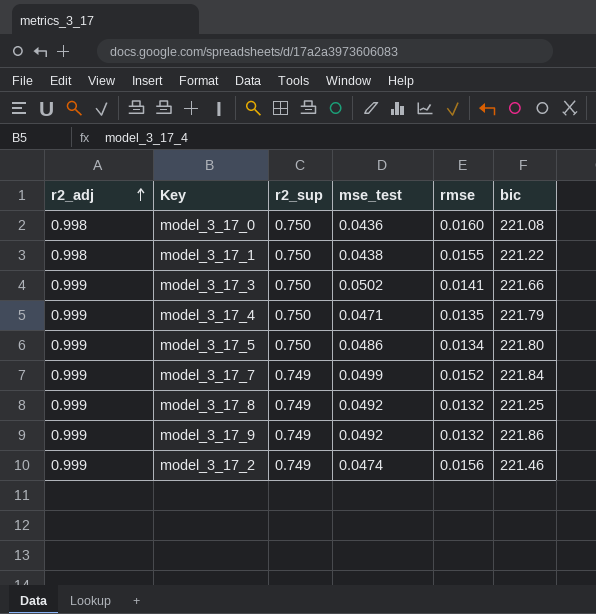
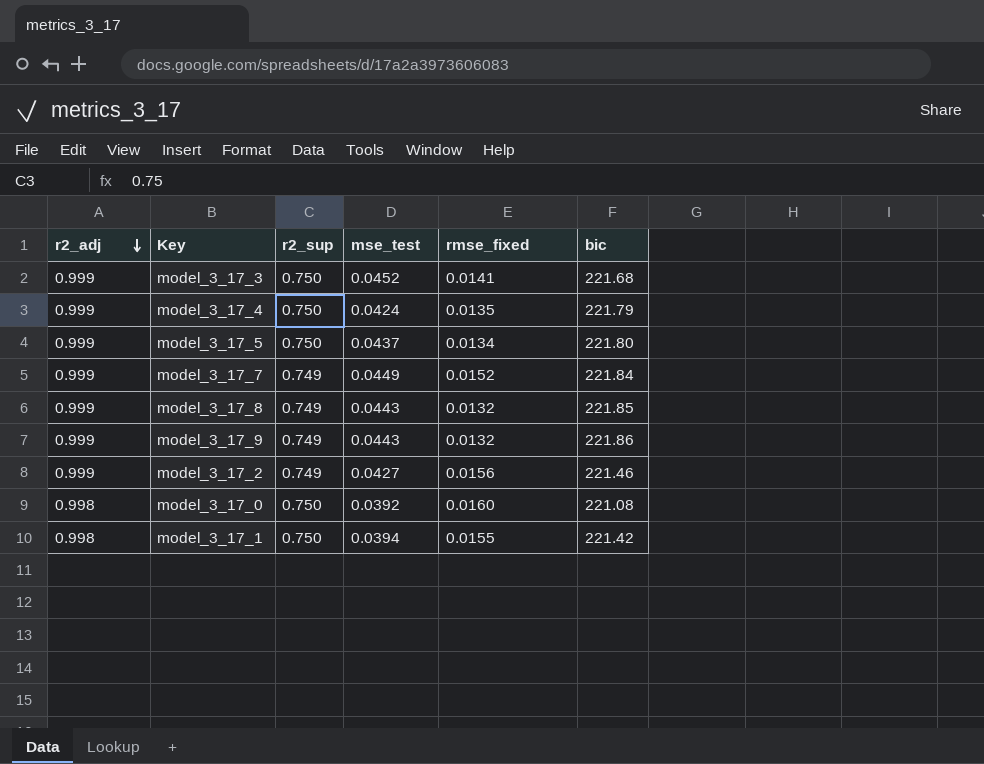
row order: r2_adj ascending -> r2_adj descending
column name: rmse -> rmse_fixed
model_3_17_3 | mse_test: 0.0502 -> 0.0452
model_3_17_3 | bic: 221.66 -> 221.68
model_3_17_4 | mse_test: 0.0471 -> 0.0424
model_3_17_5 | mse_test: 0.0486 -> 0.0437
model_3_17_7 | mse_test: 0.0499 -> 0.0449
model_3_17_8 | mse_test: 0.0492 -> 0.0443
model_3_17_8 | bic: 221.25 -> 221.85
model_3_17_9 | mse_test: 0.0492 -> 0.0443
model_3_17_2 | mse_test: 0.0474 -> 0.0427
model_3_17_0 | mse_test: 0.0436 -> 0.0392
model_3_17_1 | mse_test: 0.0438 -> 0.0394
model_3_17_1 | bic: 221.22 -> 221.42

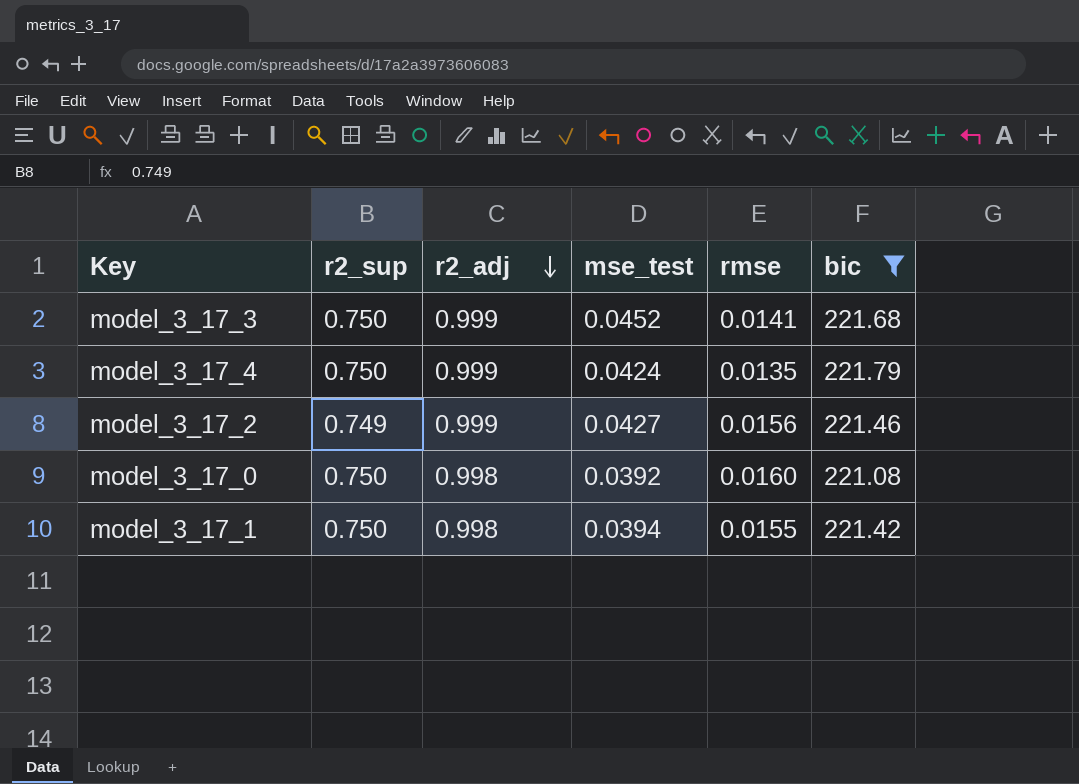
filter: none -> bic <= 221.79
column r2_adj | position: 1 -> 3
column name: rmse_fixed -> rmse

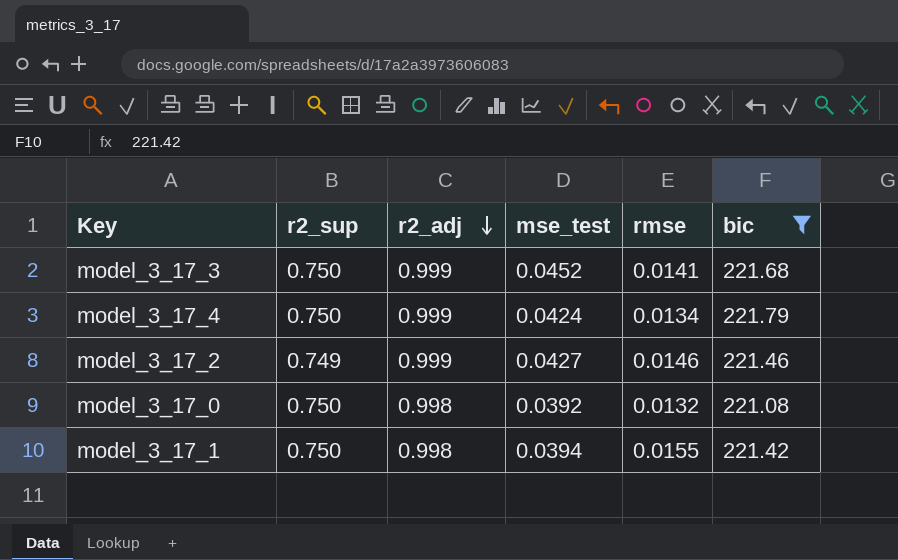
model_3_17_4 | rmse: 0.0135 -> 0.0134
model_3_17_2 | rmse: 0.0156 -> 0.0146
model_3_17_0 | rmse: 0.0160 -> 0.0132

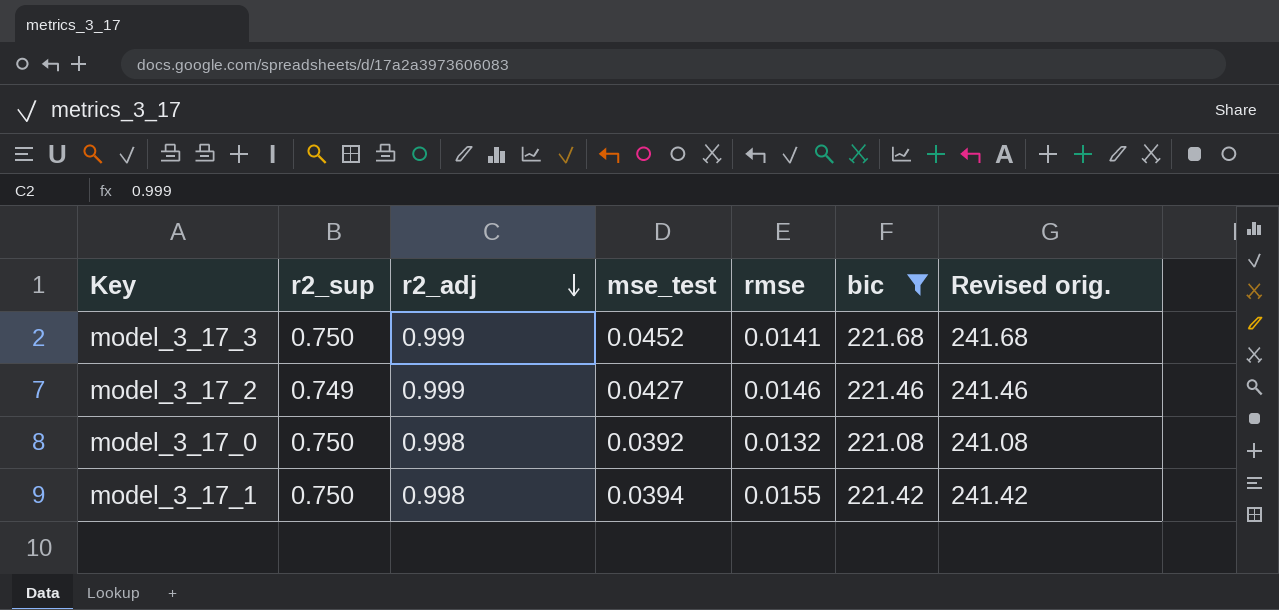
column Revised orig. | formula: none -> [bic] + 20
row model_3_17_4: 0.750 | 0.999 | 0.0424 | 0.0134 | 221.79 -> none

